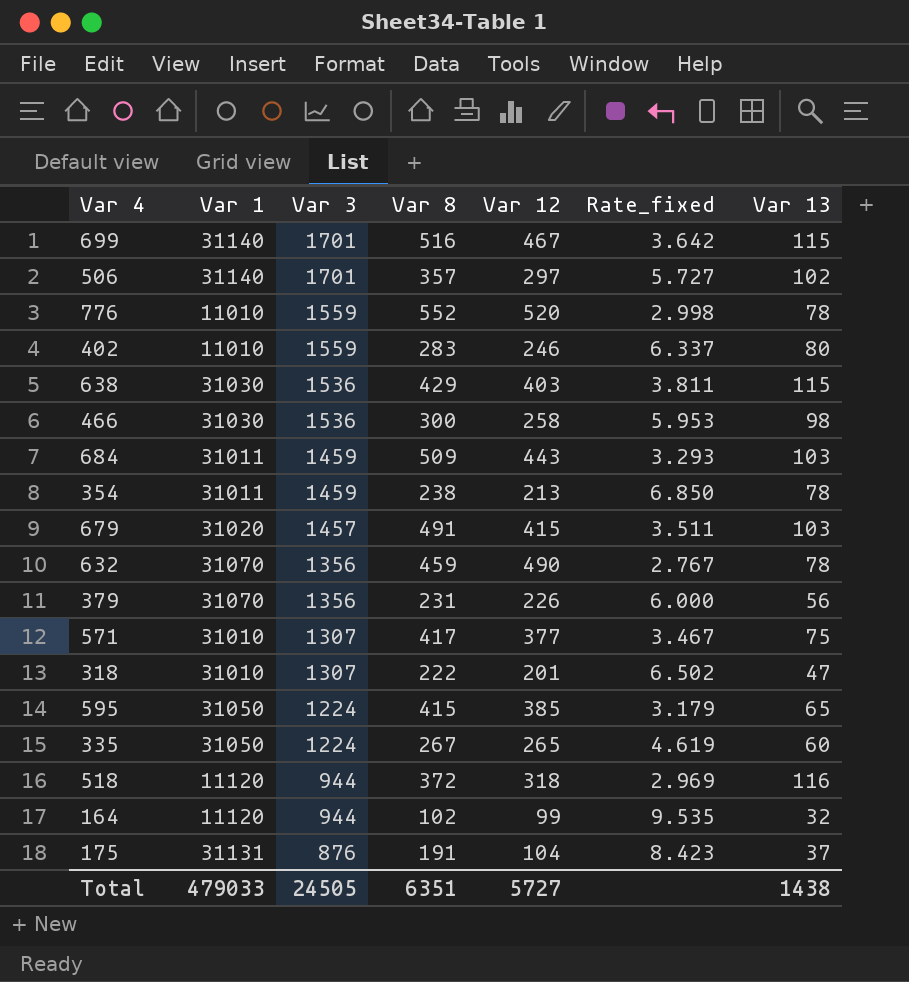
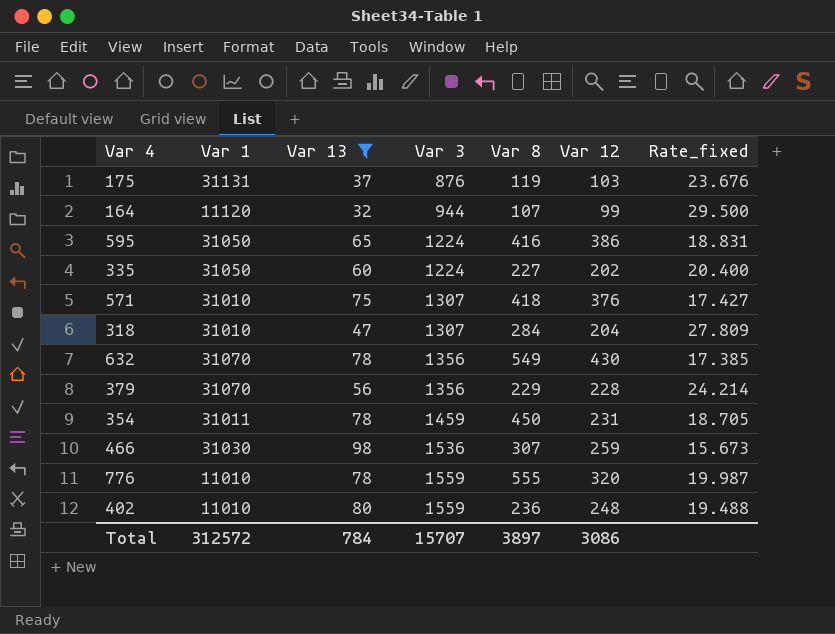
filter: none -> Var 13 <= 98
row order: Var 3 descending -> Var 3 ascending
column Var 13 | position: 7 -> 3
column Rate_fixed | formula: [Var 3] / [Var 12] -> [Var 3] / [Var 13]
175 | Var 8: 191 -> 119
175 | Var 12: 104 -> 103
164 | Var 8: 102 -> 107
595 | Var 8: 415 -> 416
595 | Var 12: 385 -> 386
335 | Var 8: 267 -> 227
335 | Var 12: 265 -> 202
571 | Var 8: 417 -> 418
571 | Var 12: 377 -> 376
318 | Var 8: 222 -> 284
318 | Var 12: 201 -> 204
632 | Var 8: 459 -> 549
632 | Var 12: 490 -> 430
379 | Var 8: 231 -> 229
379 | Var 12: 226 -> 228
354 | Var 8: 238 -> 450
354 | Var 12: 213 -> 231
466 | Var 8: 300 -> 307
466 | Var 12: 258 -> 259
776 | Var 8: 552 -> 555
776 | Var 12: 520 -> 320
402 | Var 8: 283 -> 236
402 | Var 12: 246 -> 248
Total | Var 1: 479033 -> 312572
Total | Var 13: 1438 -> 784
Total | Var 3: 24505 -> 15707
Total | Var 8: 6351 -> 3897
Total | Var 12: 5727 -> 3086

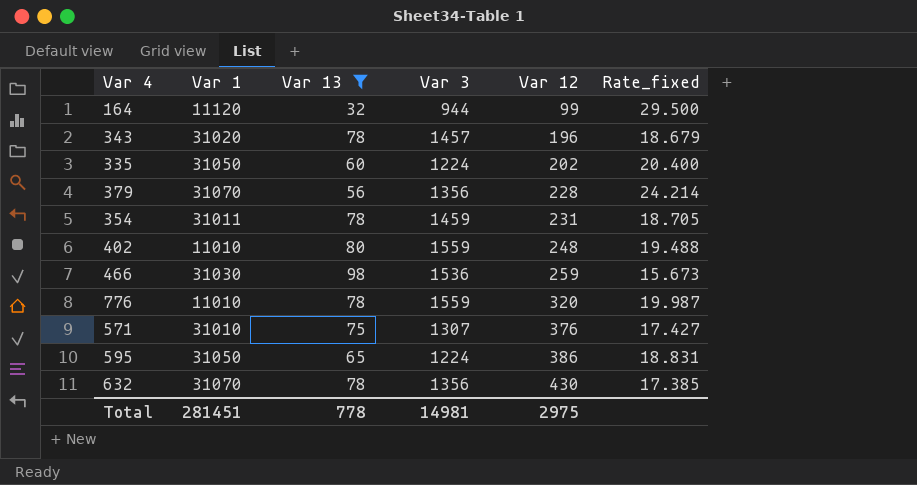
row order: Var 3 ascending -> Var 12 ascending
column Var 8 | position: 5 -> none
row 175: 31131 | 37 | 876 | 119 | 103 | 23.676 -> none
row 318: 31010 | 47 | 1307 | 284 | 204 | 27.809 -> none
row 343: none -> 31020 | 78 | 1457 | 196 | 18.679
Total | Var 1: 312572 -> 281451
Total | Var 13: 784 -> 778
Total | Var 3: 15707 -> 14981
Total | Var 12: 3086 -> 2975

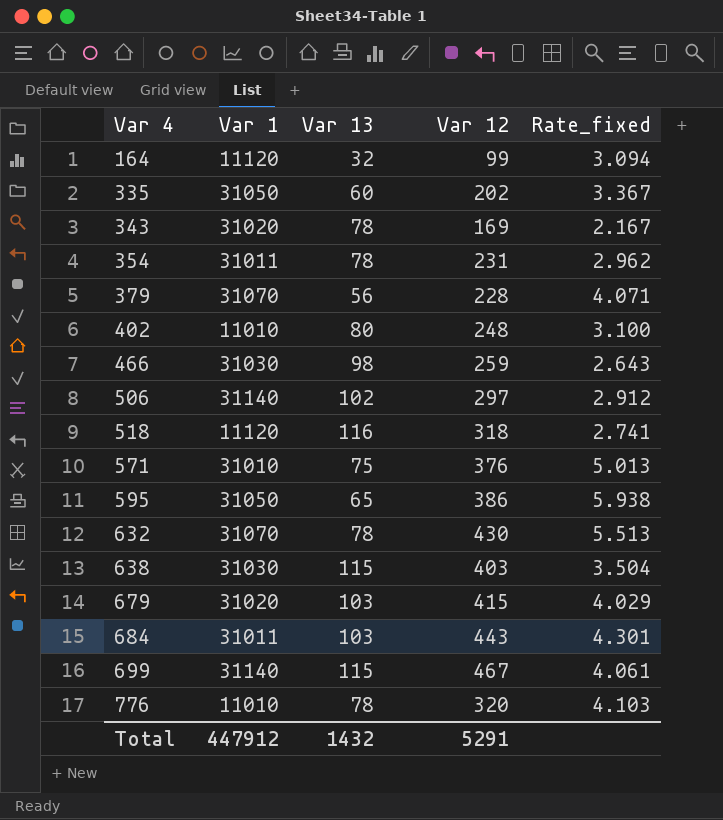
filter: Var 13 <= 98 -> none
row order: Var 12 ascending -> Var 4 ascending
column Var 3 | position: 4 -> none
column Rate_fixed | formula: [Var 3] / [Var 13] -> [Var 12] / [Var 13]
343 | Var 12: 196 -> 169
Total | Var 1: 281451 -> 447912
Total | Var 13: 778 -> 1432
Total | Var 12: 2975 -> 5291

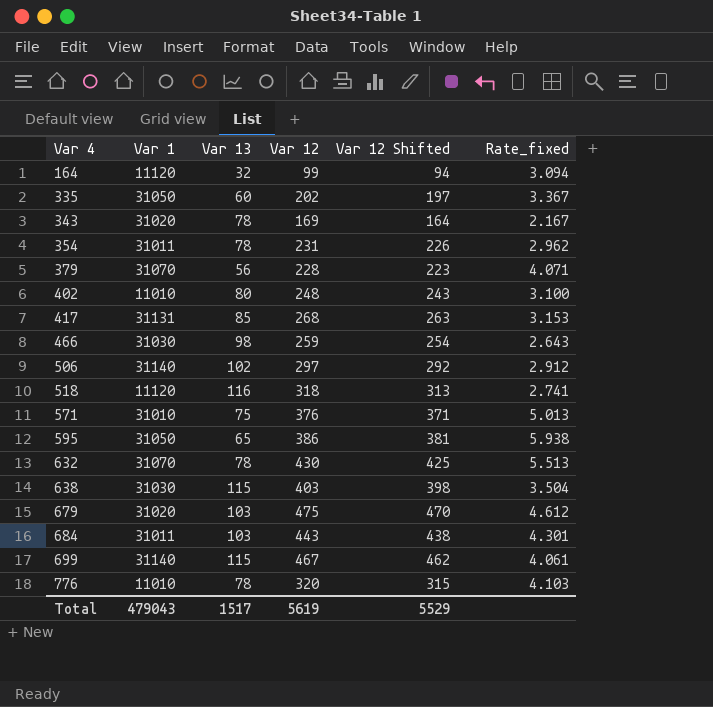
column Var 12 Shifted | formula: none -> [Var 12] - 5
row 417: none -> 31131 | 85 | 268 | 263 | 3.153
679 | Var 12: 415 -> 475
679 | Rate_fixed: 4.029 -> 4.612
Total | Var 1: 447912 -> 479043
Total | Var 13: 1432 -> 1517
Total | Var 12: 5291 -> 5619

